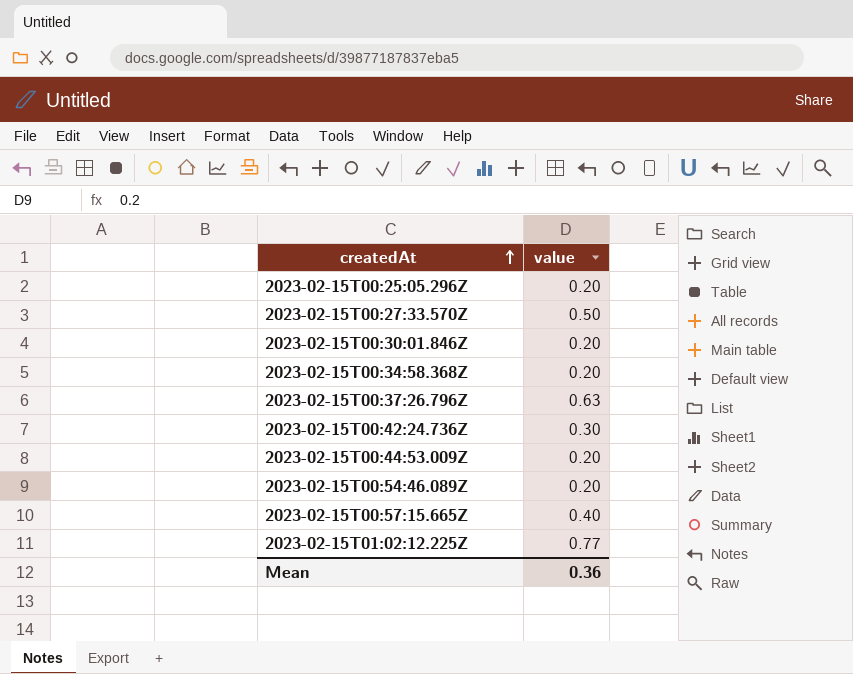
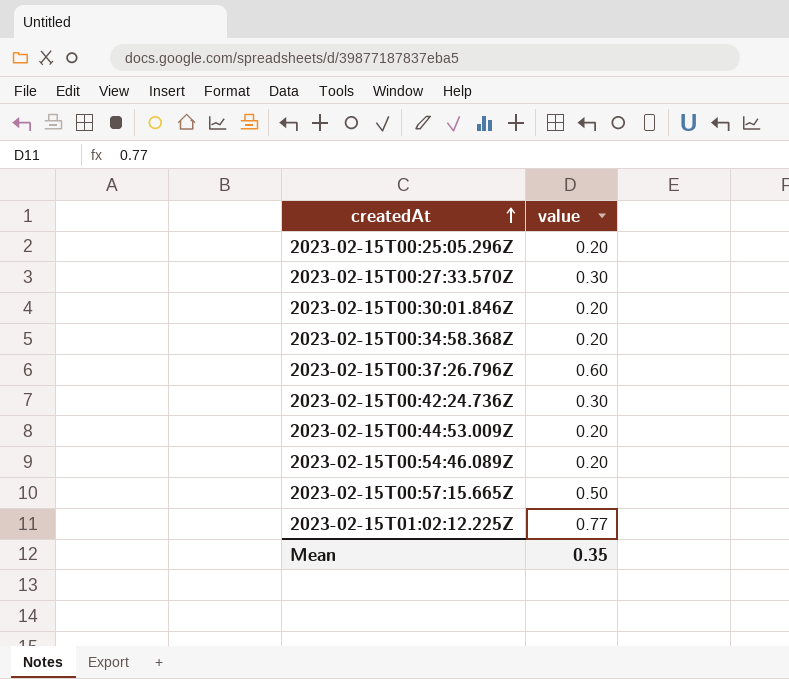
2023-02-15T00:27:33.570Z | value: 0.50 -> 0.30
2023-02-15T00:37:26.796Z | value: 0.63 -> 0.60
2023-02-15T00:57:15.665Z | value: 0.40 -> 0.50
Mean | value: 0.36 -> 0.35

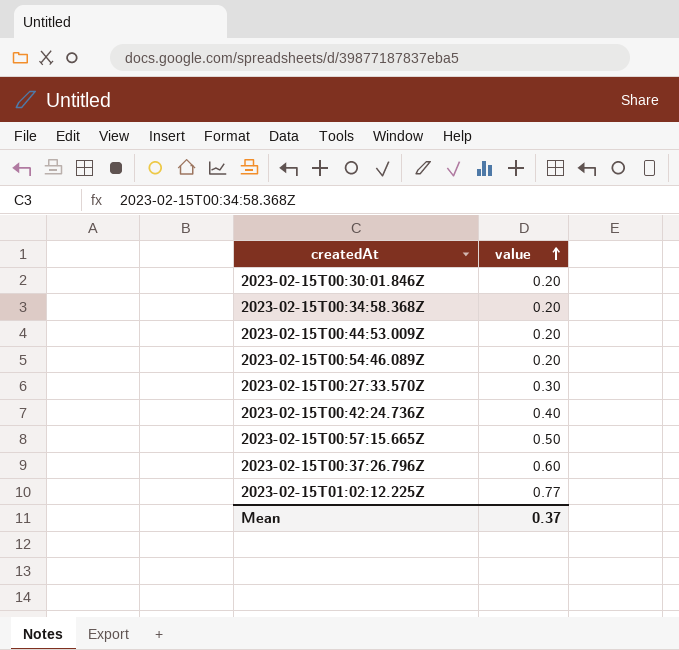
row order: createdAt ascending -> value ascending
row 2023-02-15T00:25:05.296Z: 0.20 -> none
2023-02-15T00:42:24.736Z | value: 0.30 -> 0.40
Mean | value: 0.35 -> 0.37

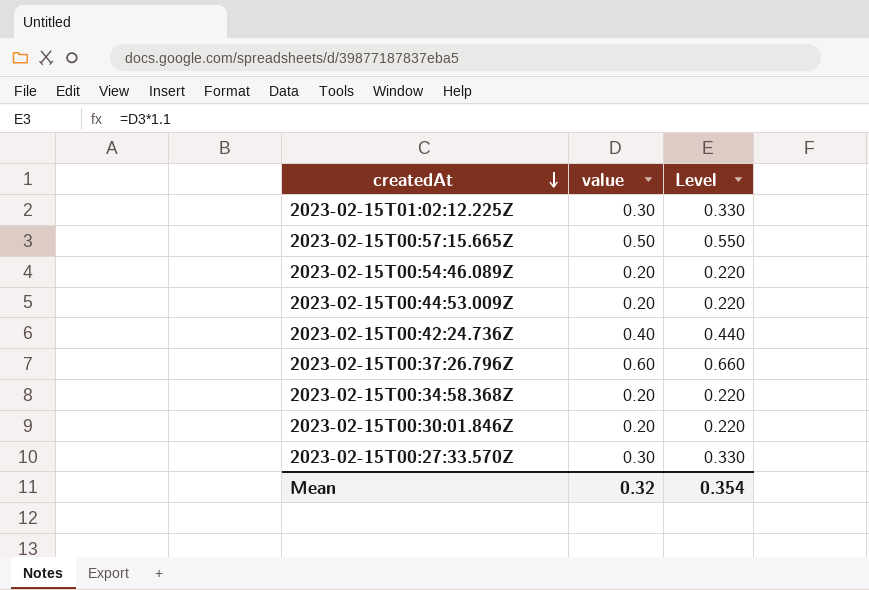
row order: value ascending -> createdAt descending
column Level | formula: none -> [value] * 1.1
2023-02-15T01:02:12.225Z | value: 0.77 -> 0.30
Mean | value: 0.37 -> 0.32

